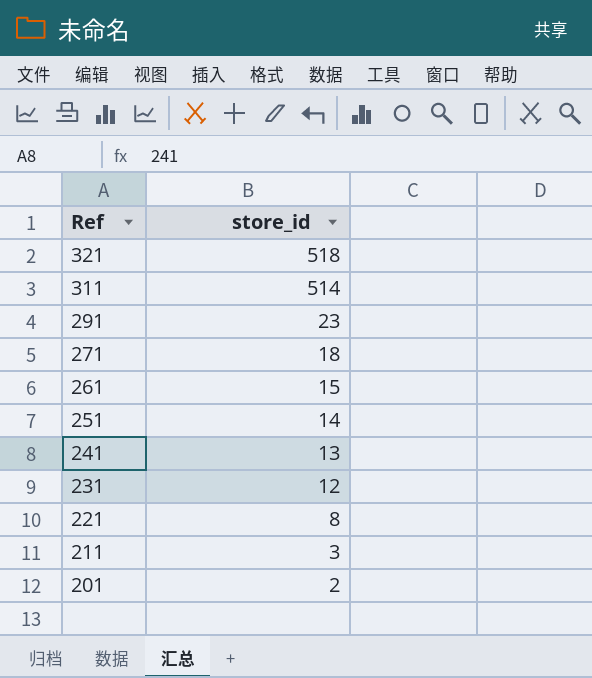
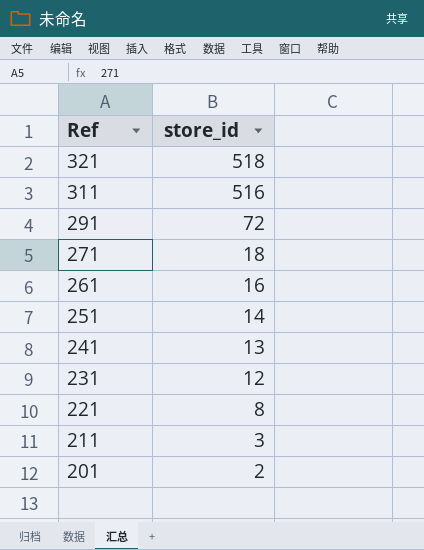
311 | store_id: 514 -> 516
291 | store_id: 23 -> 72
261 | store_id: 15 -> 16

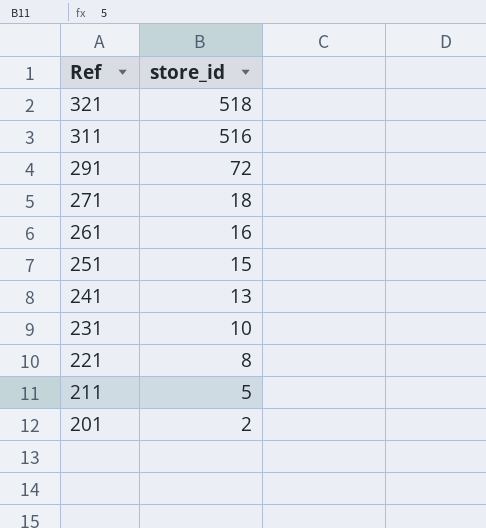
251 | store_id: 14 -> 15
231 | store_id: 12 -> 10
211 | store_id: 3 -> 5

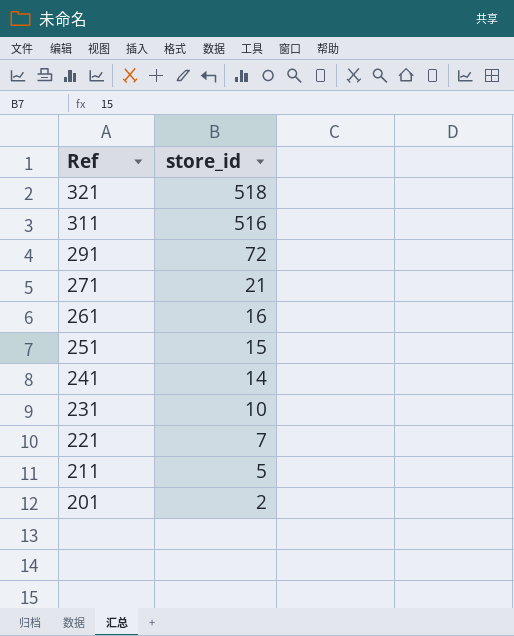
271 | store_id: 18 -> 21
241 | store_id: 13 -> 14
221 | store_id: 8 -> 7

